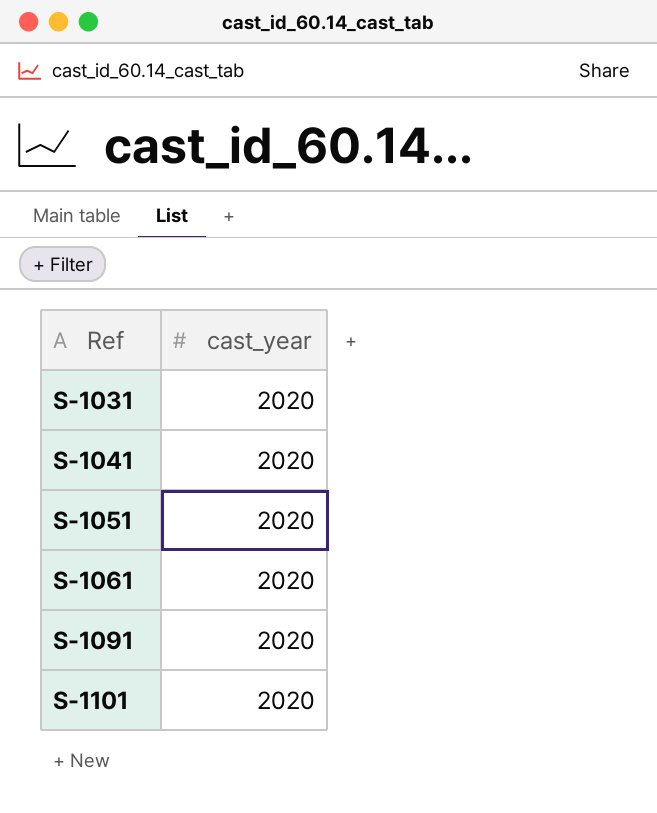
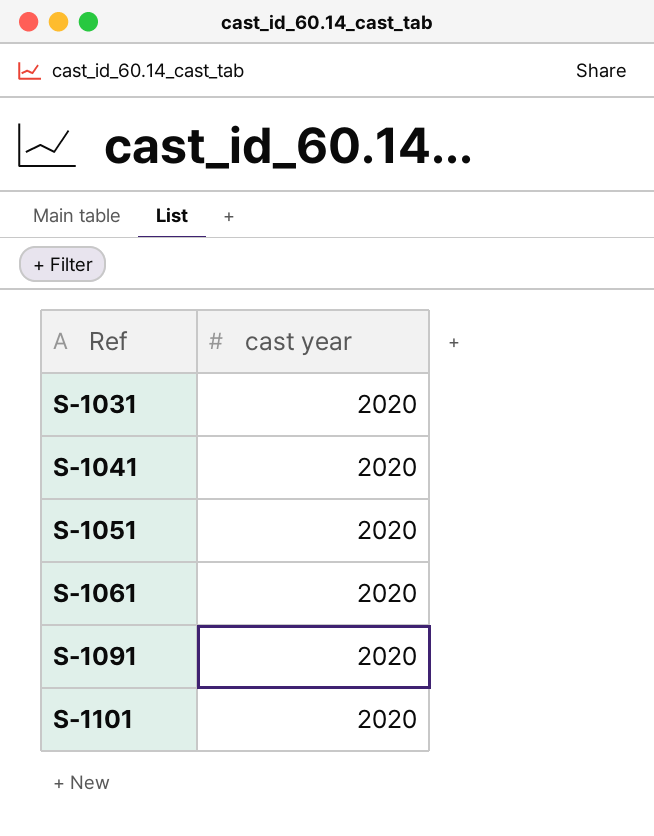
column name: cast_year -> cast year

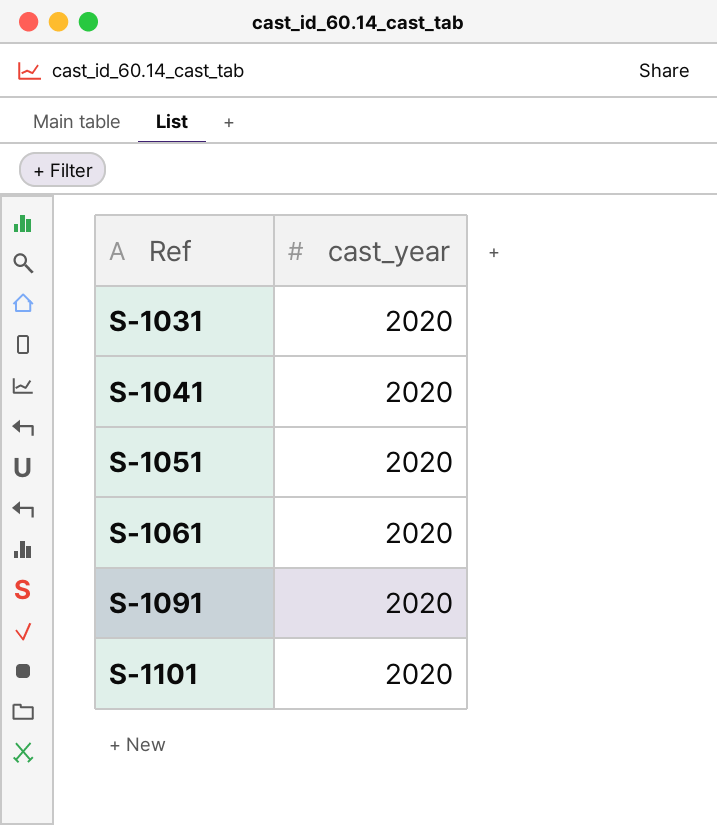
column name: cast year -> cast_year

